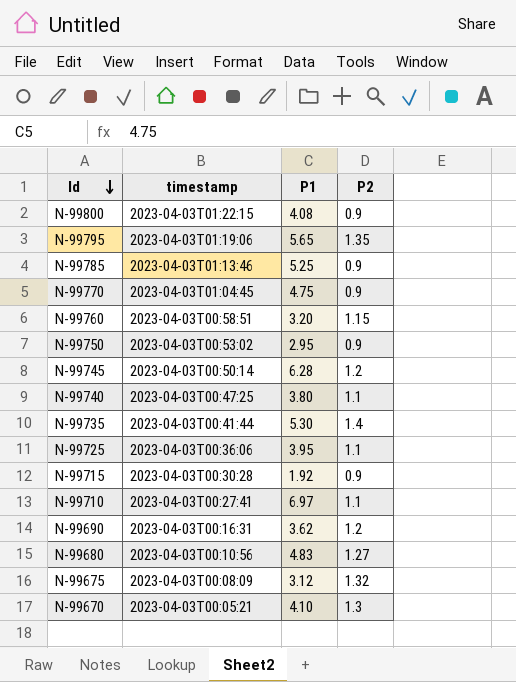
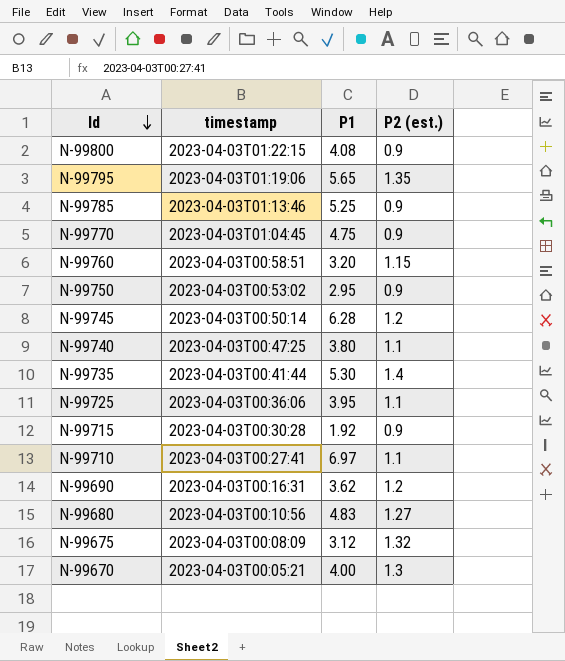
column name: P2 -> P2 (est.)
N-99670 | P1: 4.10 -> 4.00

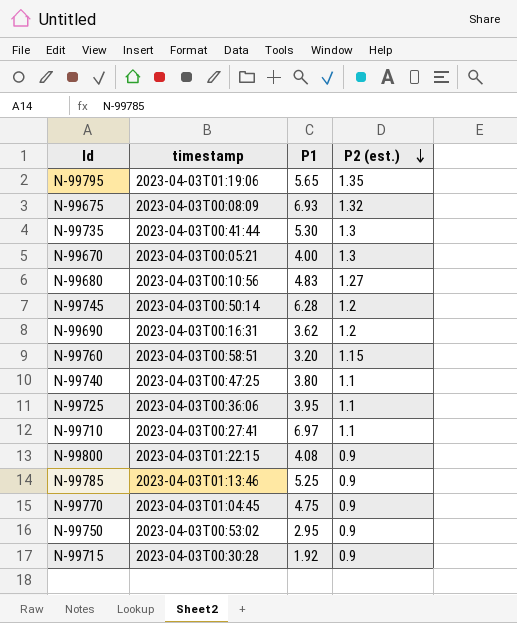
row order: Id descending -> P2 (est.) descending
N-99675 | P1: 3.12 -> 6.93
N-99735 | P2 (est.): 1.4 -> 1.3

